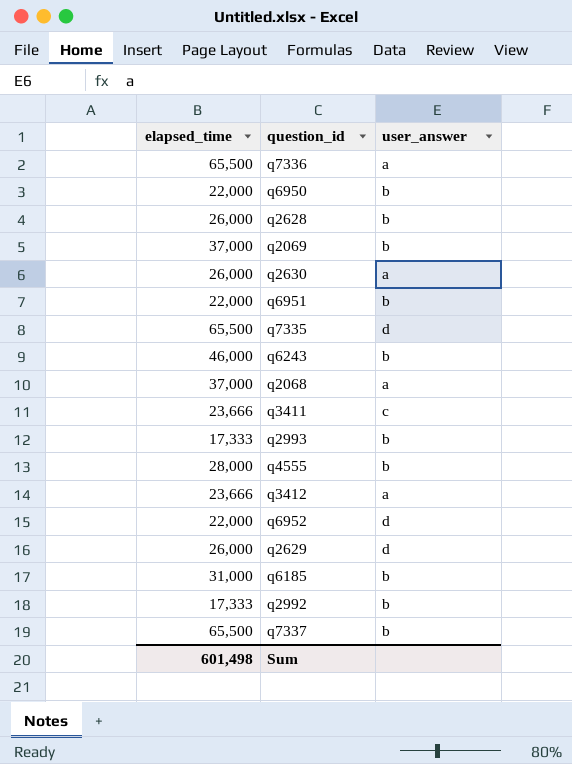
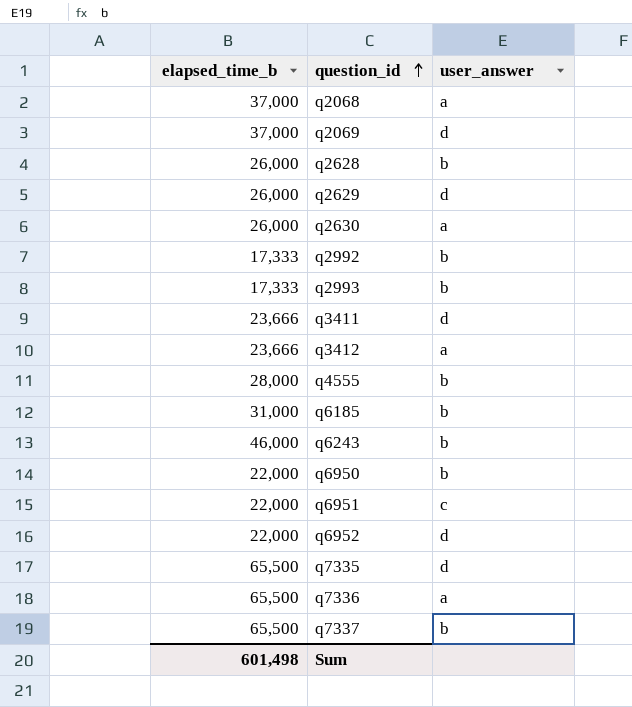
row order: none -> question_id ascending
column name: elapsed_time -> elapsed_time_b
q2069 | user_answer: b -> d
q3411 | user_answer: c -> d
q6951 | user_answer: b -> c

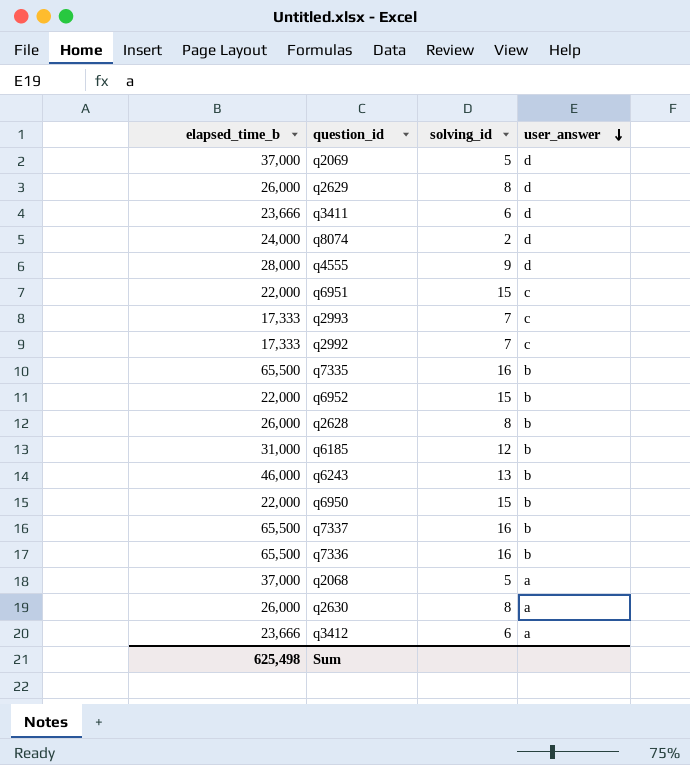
row order: question_id ascending -> user_answer descending
column solving_id | position: none -> 3
row q8074: none -> 24,000 | 2 | d
q4555 | user_answer: b -> d
q2993 | user_answer: b -> c
q2992 | user_answer: b -> c
q7335 | user_answer: d -> b
q6952 | user_answer: d -> b
q7336 | user_answer: a -> b
Sum | elapsed_time_b: 601,498 -> 625,498

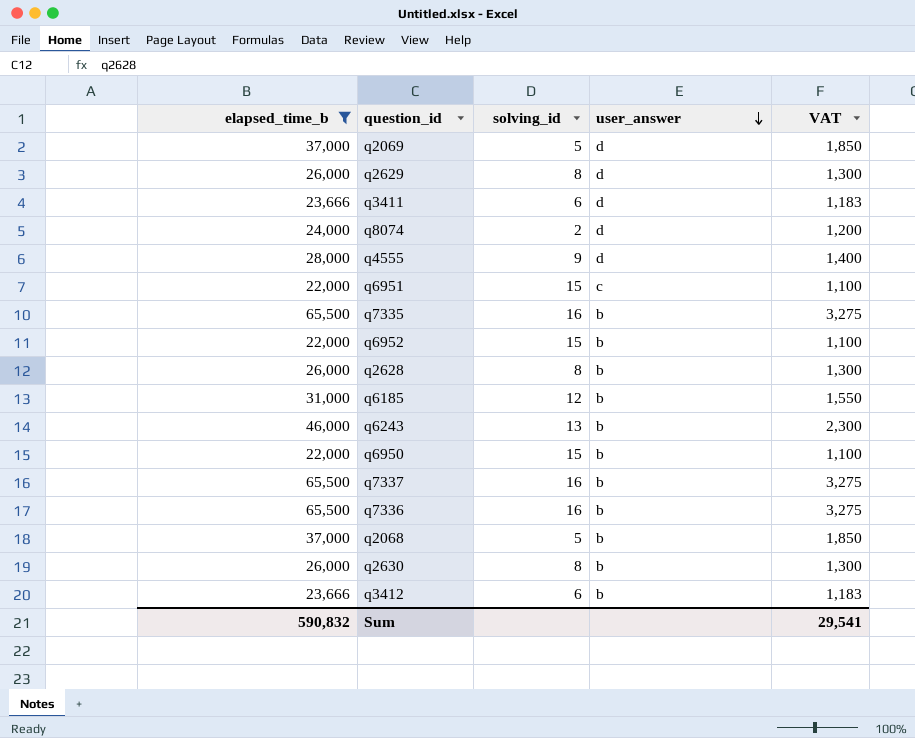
filter: none -> elapsed_time_b != 17,333
column VAT | formula: none -> [elapsed_time_b] * 0.05
q2068 | user_answer: a -> b
q2630 | user_answer: a -> b
q3412 | user_answer: a -> b
Sum | elapsed_time_b: 625,498 -> 590,832

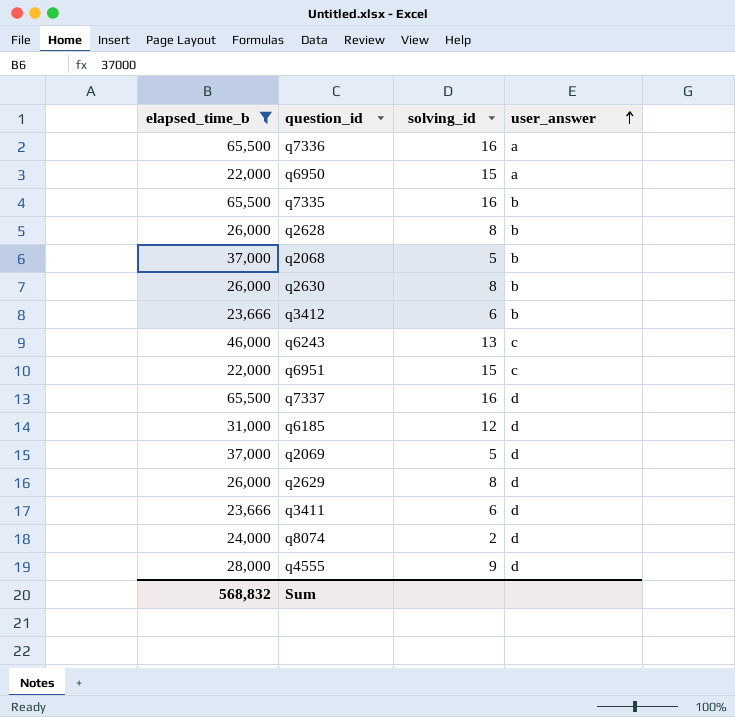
row order: user_answer descending -> user_answer ascending
column VAT | formula: [elapsed_time_b] * 0.05 -> none
row q6952: 22,000 | 15 | b | 1,100 -> none
q7336 | user_answer: b -> a
q6950 | user_answer: b -> a
q6243 | user_answer: b -> c
q7337 | user_answer: b -> d
q6185 | user_answer: b -> d
Sum | elapsed_time_b: 590,832 -> 568,832

